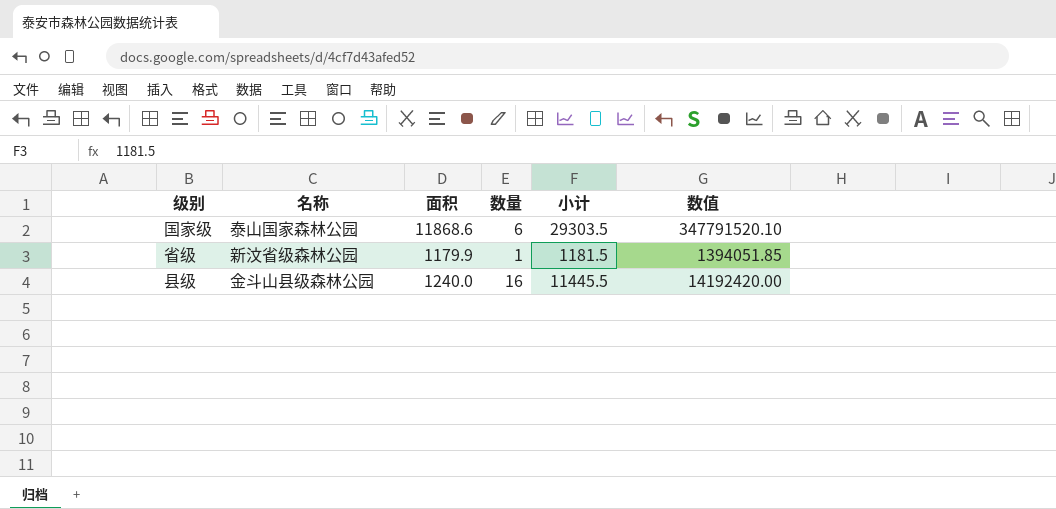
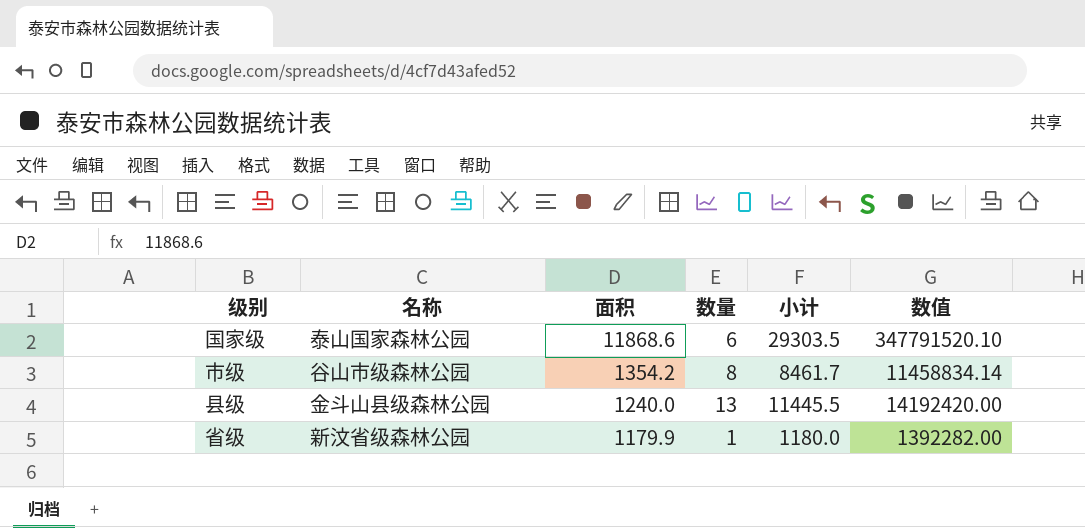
row order: none -> 面积 descending
row 市级: none -> 谷山市级森林公园 | 1354.2 | 8 | 8461.7 | 11458834.14
县级 | 数量: 16 -> 13
省级 | 小计: 1181.5 -> 1180.0
省级 | 数值: 1394051.85 -> 1392282.00

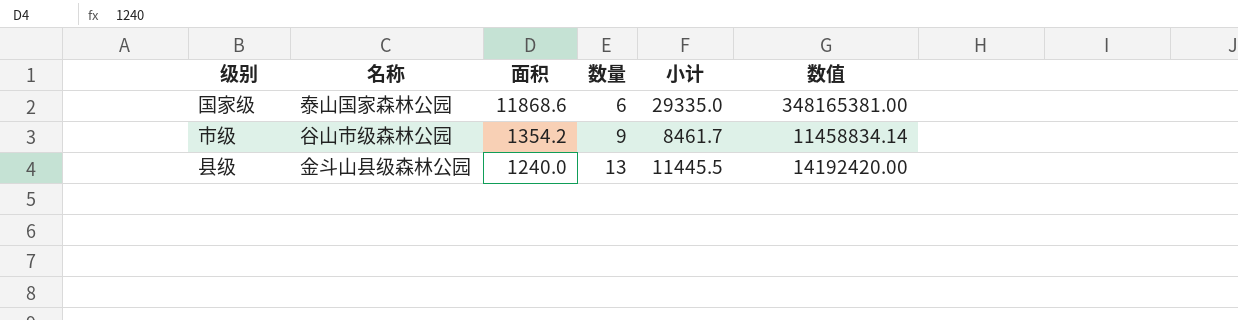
row 省级: 新汶省级森林公园 | 1179.9 | 1 | 1180.0 | 1392282.00 -> none
国家级 | 小计: 29303.5 -> 29335.0
国家级 | 数值: 347791520.10 -> 348165381.00
市级 | 数量: 8 -> 9

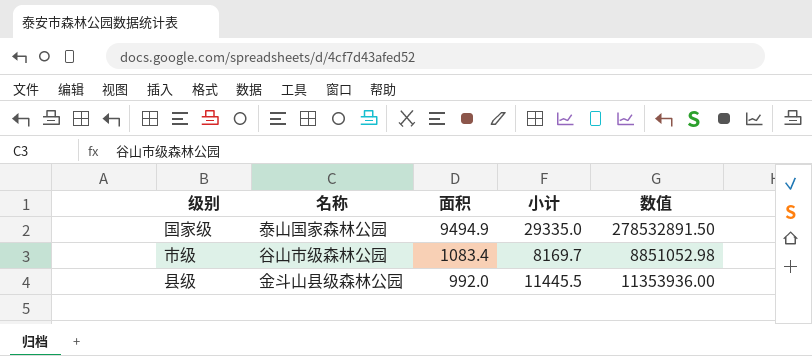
column 数量 | position: 4 -> none
国家级 | 面积: 11868.6 -> 9494.9
国家级 | 数值: 348165381.00 -> 278532891.50
市级 | 面积: 1354.2 -> 1083.4
市级 | 小计: 8461.7 -> 8169.7
市级 | 数值: 11458834.14 -> 8851052.98
县级 | 面积: 1240.0 -> 992.0
县级 | 数值: 14192420.00 -> 11353936.00

